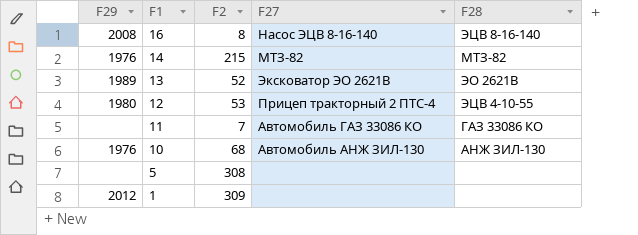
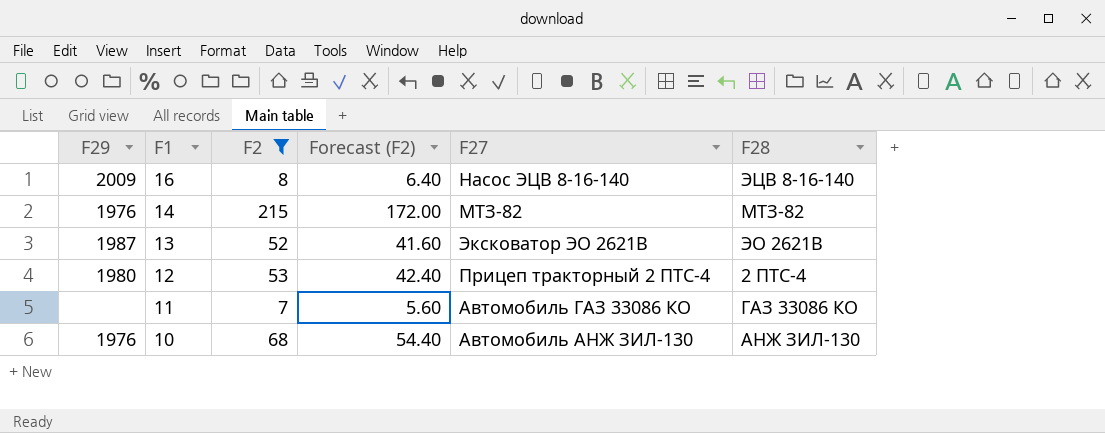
filter: none -> F2 <= 215
column Forecast (F2) | formula: none -> [F2] * 0.8
16 | F29: 2008 -> 2009
13 | F29: 1989 -> 1987
12 | F28: ЭЦВ 4-10-55 -> 2 ПТС-4

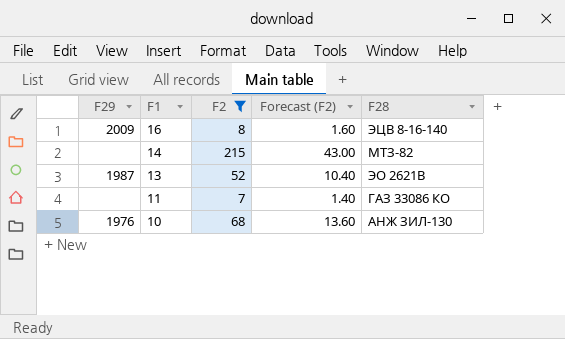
column F27 | position: 5 -> none
column Forecast (F2) | formula: [F2] * 0.8 -> [F2] * 0.2
row 12: 1980 | 53 | 42.40 | Прицеп тракторный 2 ПТС-4 | 2 ПТС-4 -> none
14 | F29: 1976 -> none

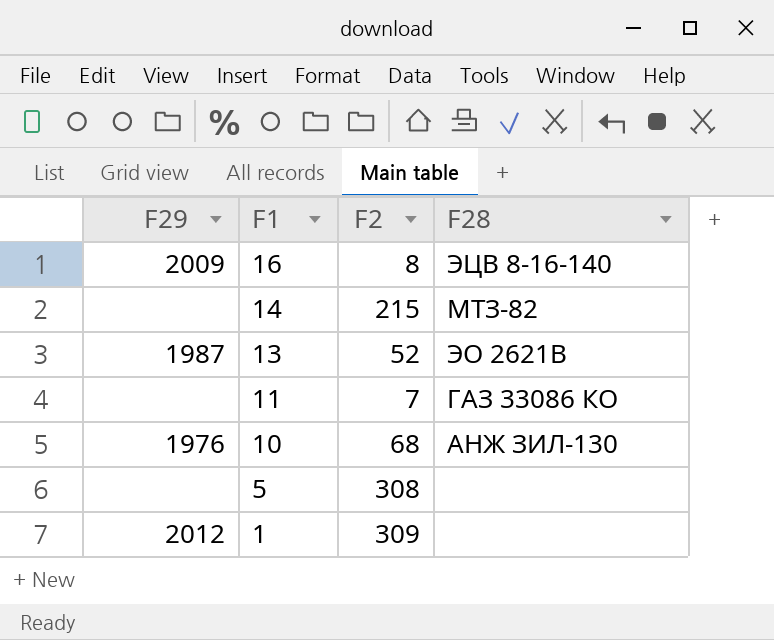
filter: F2 <= 215 -> none
column Forecast (F2) | formula: [F2] * 0.2 -> none

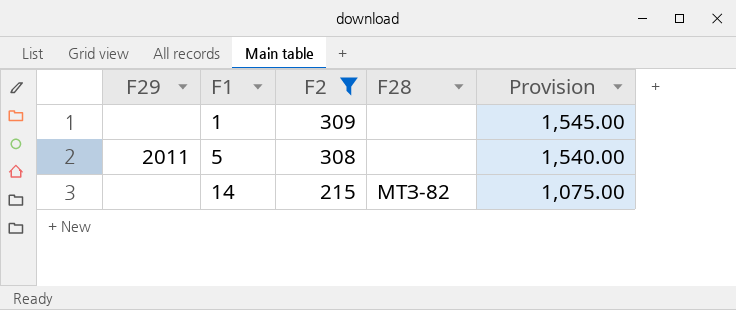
filter: none -> F2 >= 215
row order: F1 descending -> F1 ascending
column Provision | formula: none -> [F2] * 5
1 | F29: 2012 -> none
5 | F29: none -> 2011

